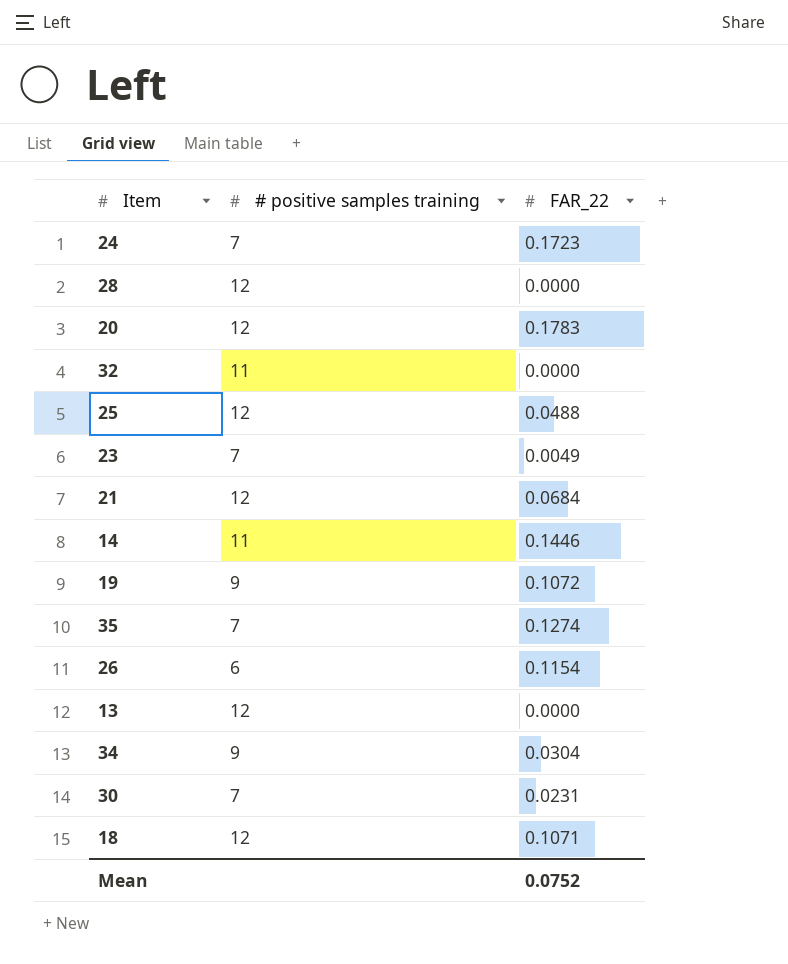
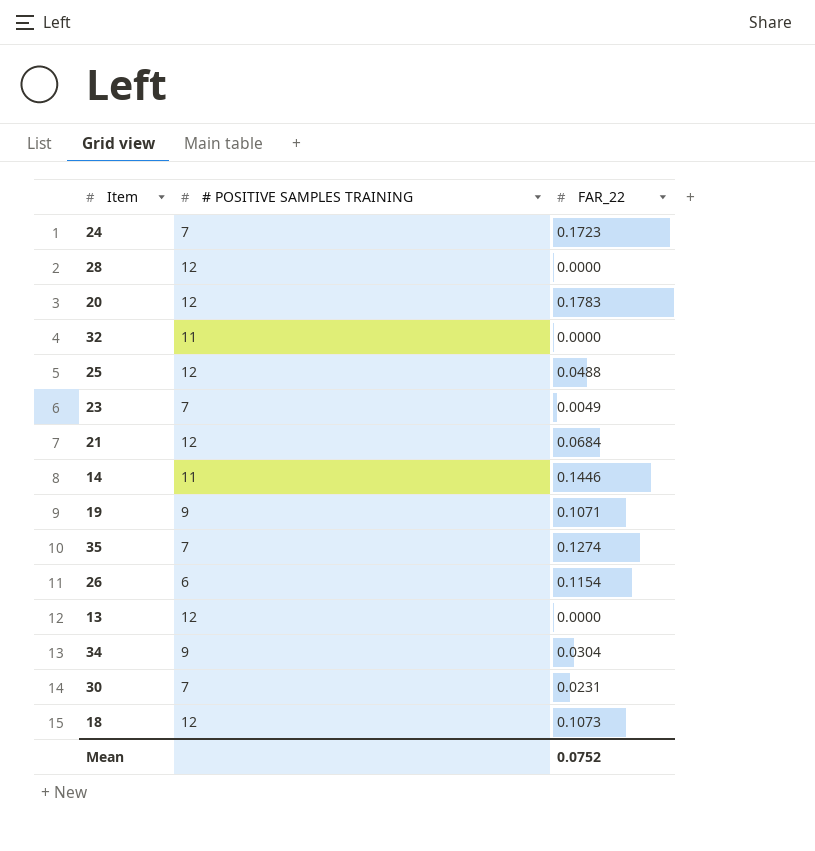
column name: # positive samples training -> # POSITIVE SAMPLES TRAINING
19 | FAR_22: 0.1072 -> 0.1071
18 | FAR_22: 0.1071 -> 0.1073

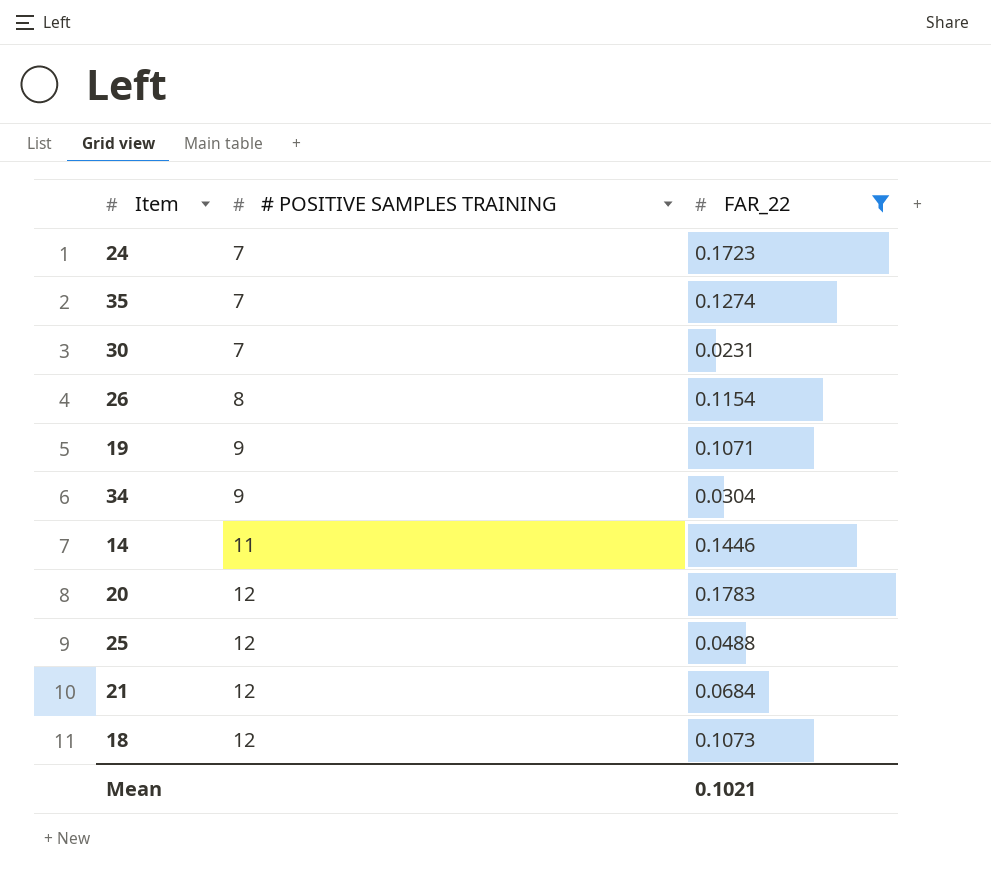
filter: none -> FAR_22 >= 0.0231
row order: none -> # POSITIVE SAMPLES TRAINING ascending
26 | # POSITIVE SAMPLES TRAINING: 6 -> 8
Mean | FAR_22: 0.0752 -> 0.1021

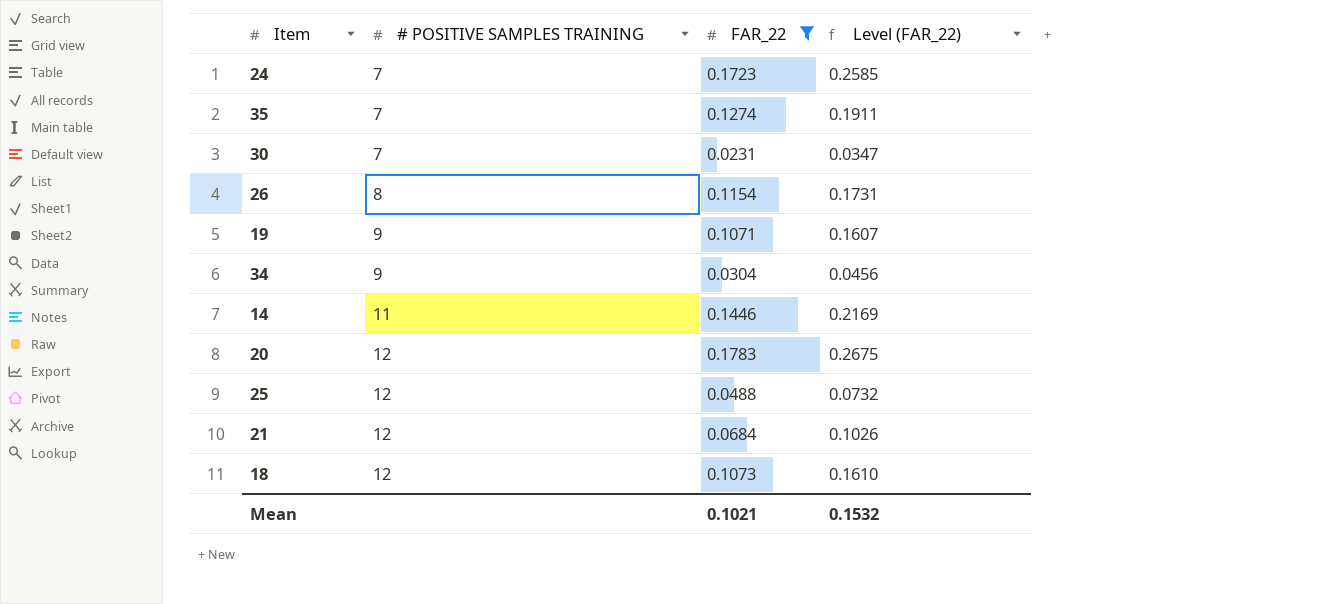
column Level (FAR_22) | formula: none -> [FAR_22] * 1.5

